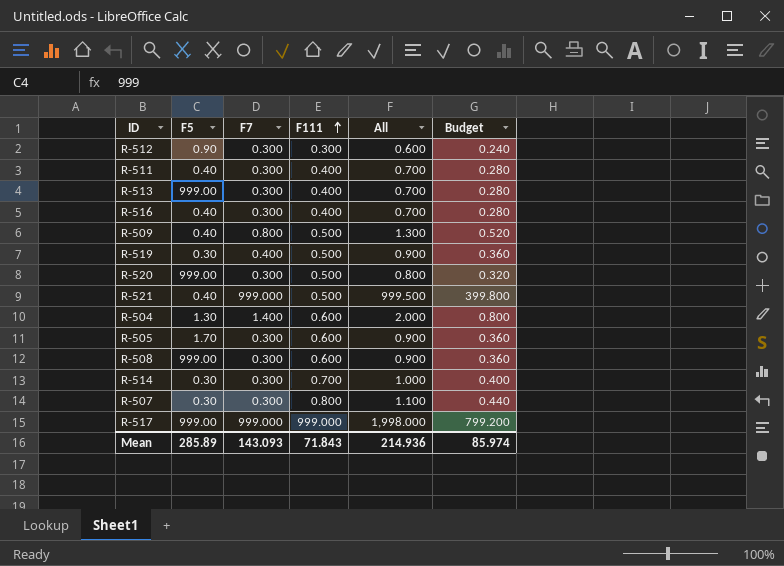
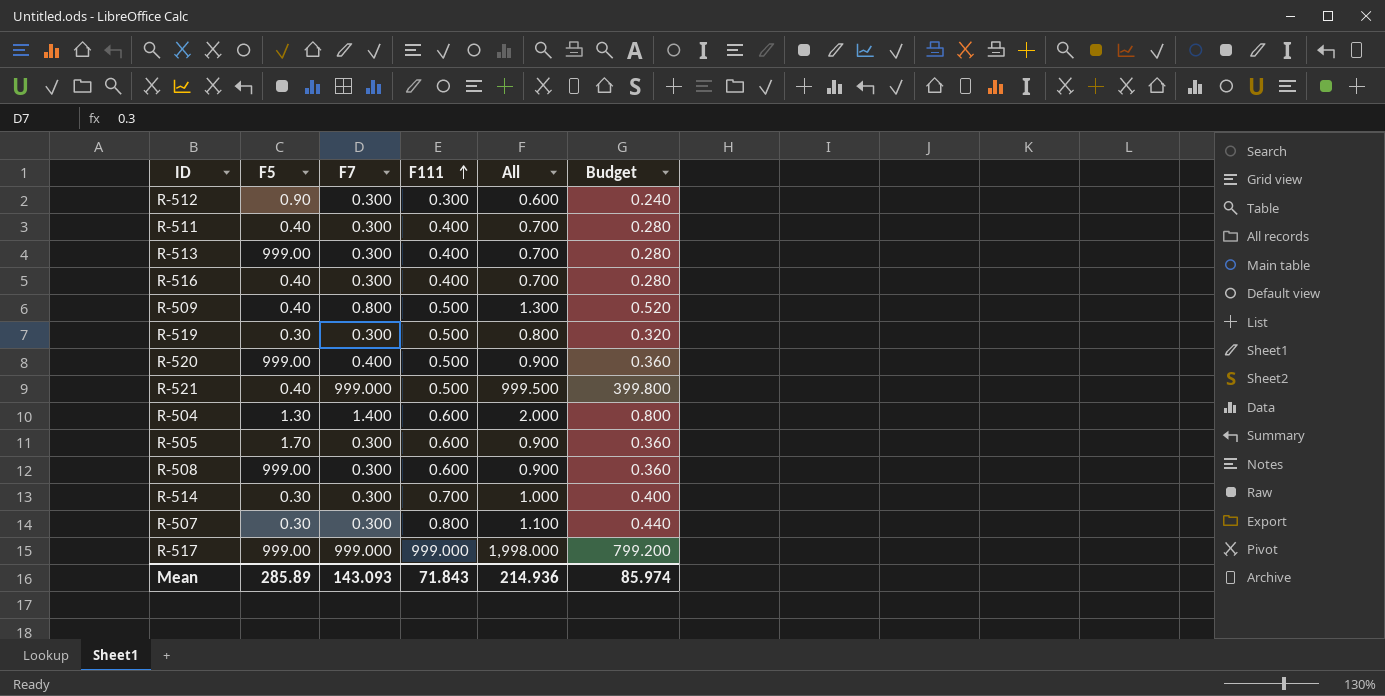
R-519 | F7: 0.400 -> 0.300
R-519 | All: 0.900 -> 0.800
R-519 | Budget: 0.360 -> 0.320
R-520 | F7: 0.300 -> 0.400
R-520 | All: 0.800 -> 0.900
R-520 | Budget: 0.320 -> 0.360

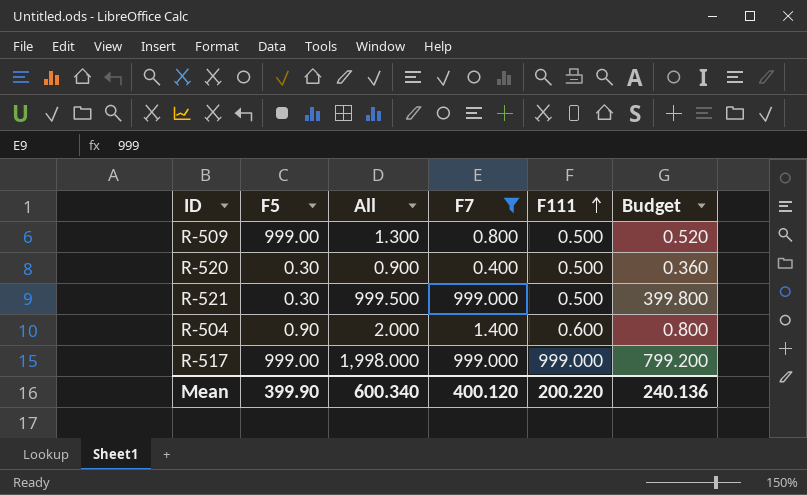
filter: none -> F7 != 0.300
column All | position: 5 -> 3
R-509 | F5: 0.40 -> 999.00
R-520 | F5: 999.00 -> 0.30
R-521 | F5: 0.40 -> 0.30
R-504 | F5: 1.30 -> 0.90
Mean | F5: 285.89 -> 399.90
Mean | All: 214.936 -> 600.340
Mean | F7: 143.093 -> 400.120
Mean | F111: 71.843 -> 200.220
Mean | Budget: 85.974 -> 240.136

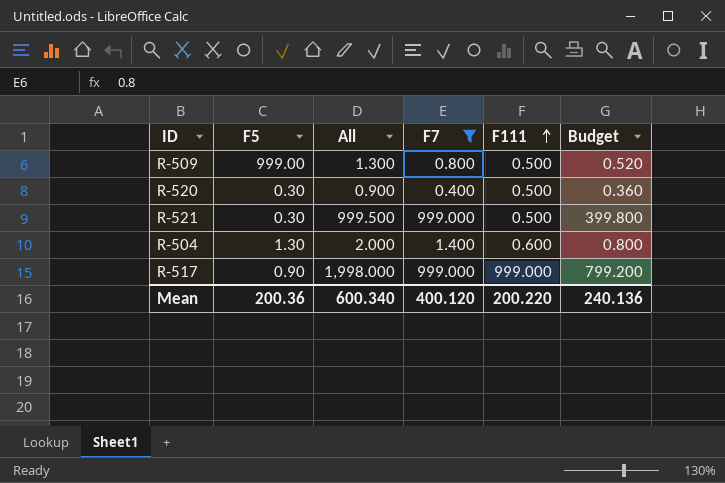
R-504 | F5: 0.90 -> 1.30
R-517 | F5: 999.00 -> 0.90
Mean | F5: 399.90 -> 200.36

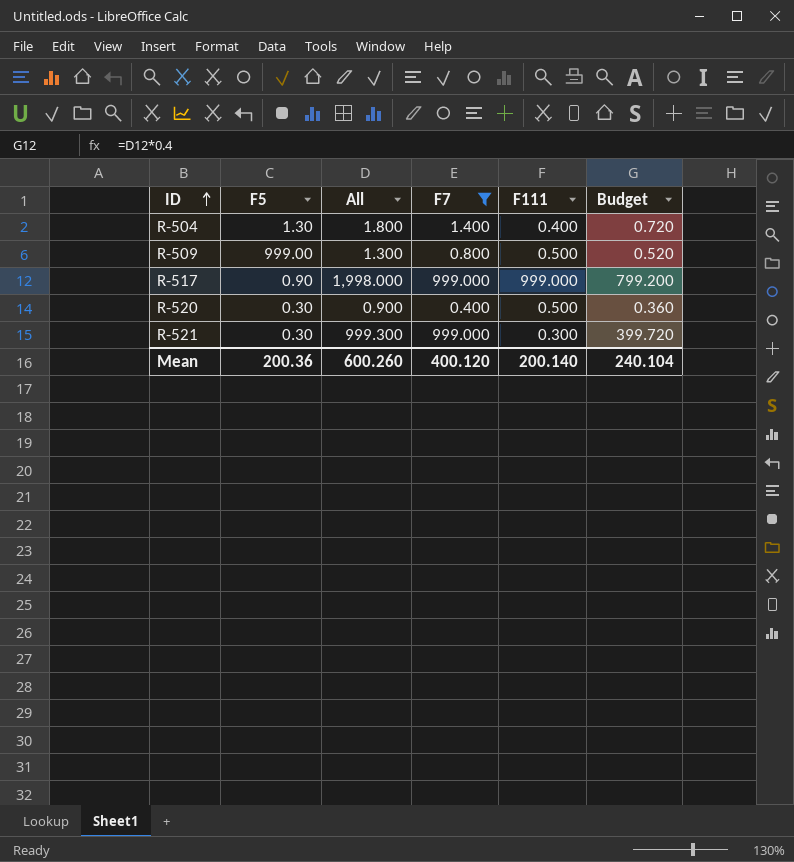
row order: F111 ascending -> ID ascending
R-504 | All: 2.000 -> 1.800
R-504 | F111: 0.600 -> 0.400
R-504 | Budget: 0.800 -> 0.720
R-521 | All: 999.500 -> 999.300
R-521 | F111: 0.500 -> 0.300
R-521 | Budget: 399.800 -> 399.720
Mean | All: 600.340 -> 600.260
Mean | F111: 200.220 -> 200.140
Mean | Budget: 240.136 -> 240.104

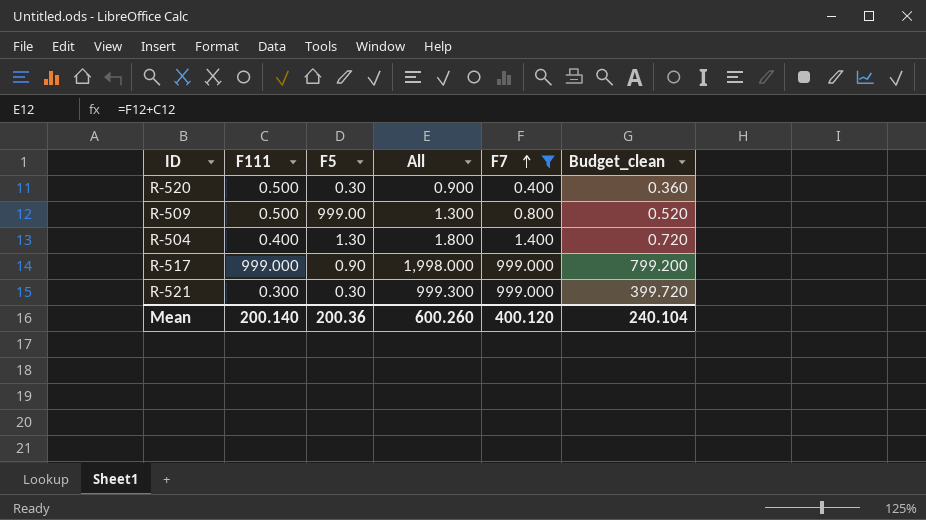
row order: ID ascending -> F7 ascending
column F111 | position: 5 -> 2
column name: Budget -> Budget_clean

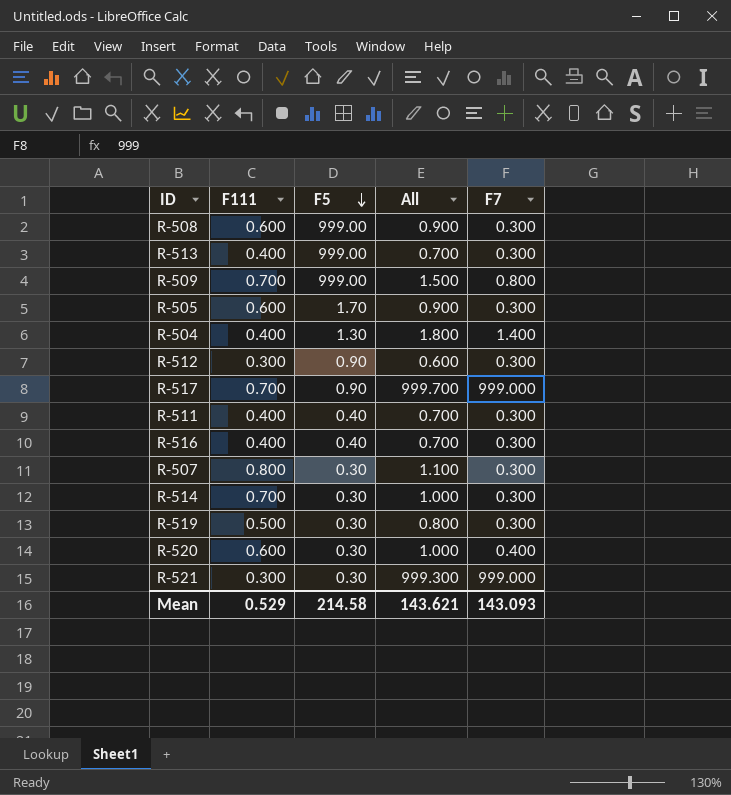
filter: F7 != 0.300 -> none
row order: F7 ascending -> F5 descending
column Budget_clean | formula: [All] * 0.4 -> none
R-509 | F111: 0.500 -> 0.700
R-509 | All: 1.300 -> 1.500
R-517 | F111: 999.000 -> 0.700
R-517 | All: 1,998.000 -> 999.700
R-520 | F111: 0.500 -> 0.600
R-520 | All: 0.900 -> 1.000
Mean | F111: 200.140 -> 0.529
Mean | F5: 200.36 -> 214.58
Mean | All: 600.260 -> 143.621
Mean | F7: 400.120 -> 143.093

